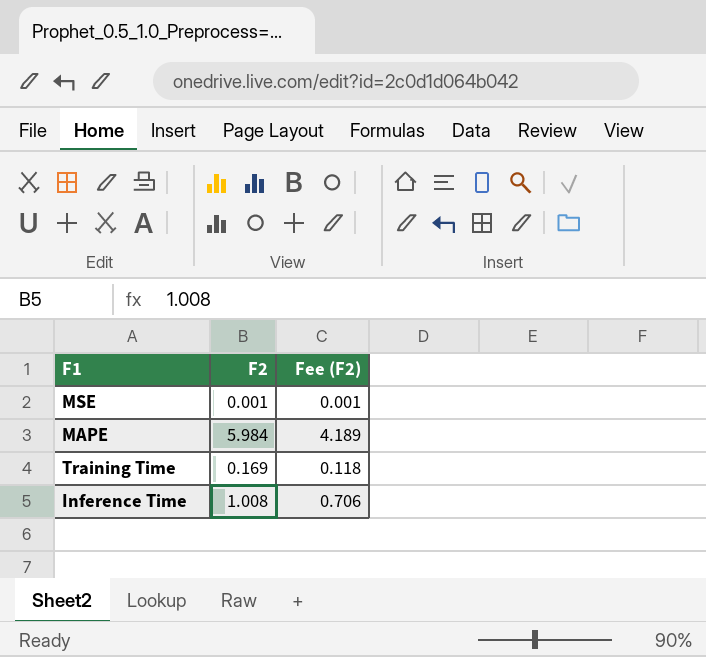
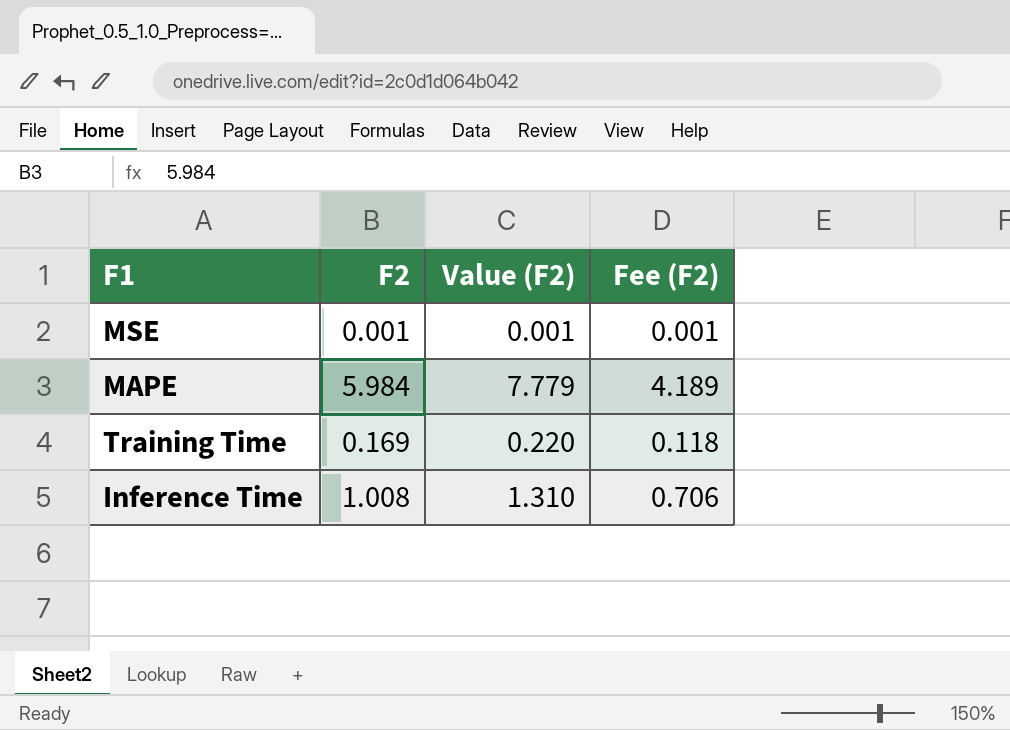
column Value (F2) | formula: none -> [F2] * 1.3

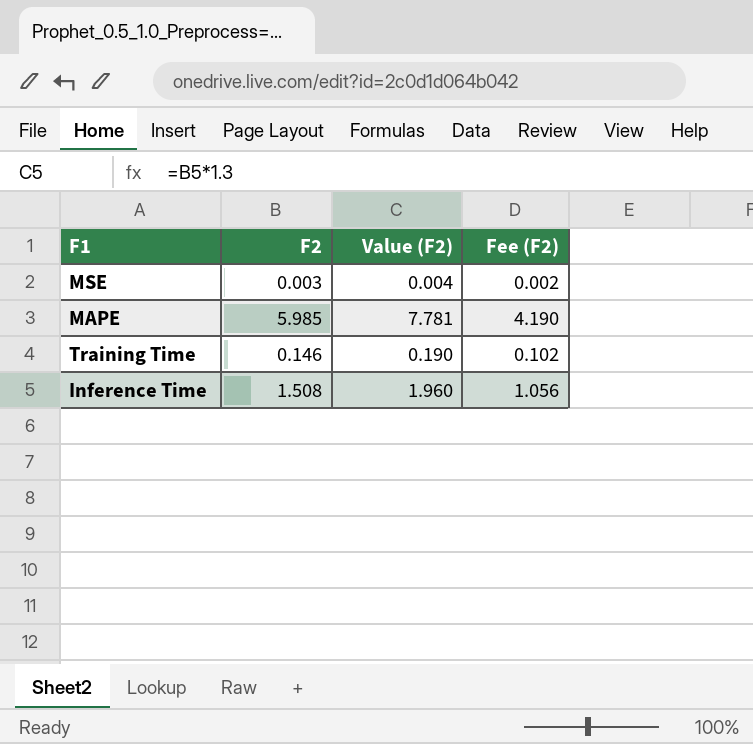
MSE | F2: 0.001 -> 0.003
MSE | Value (F2): 0.001 -> 0.004
MSE | Fee (F2): 0.001 -> 0.002
MAPE | F2: 5.984 -> 5.985
MAPE | Value (F2): 7.779 -> 7.781
MAPE | Fee (F2): 4.189 -> 4.190
Training Time | F2: 0.169 -> 0.146
Training Time | Value (F2): 0.220 -> 0.190
Training Time | Fee (F2): 0.118 -> 0.102
Inference Time | F2: 1.008 -> 1.508
Inference Time | Value (F2): 1.310 -> 1.960
Inference Time | Fee (F2): 0.706 -> 1.056

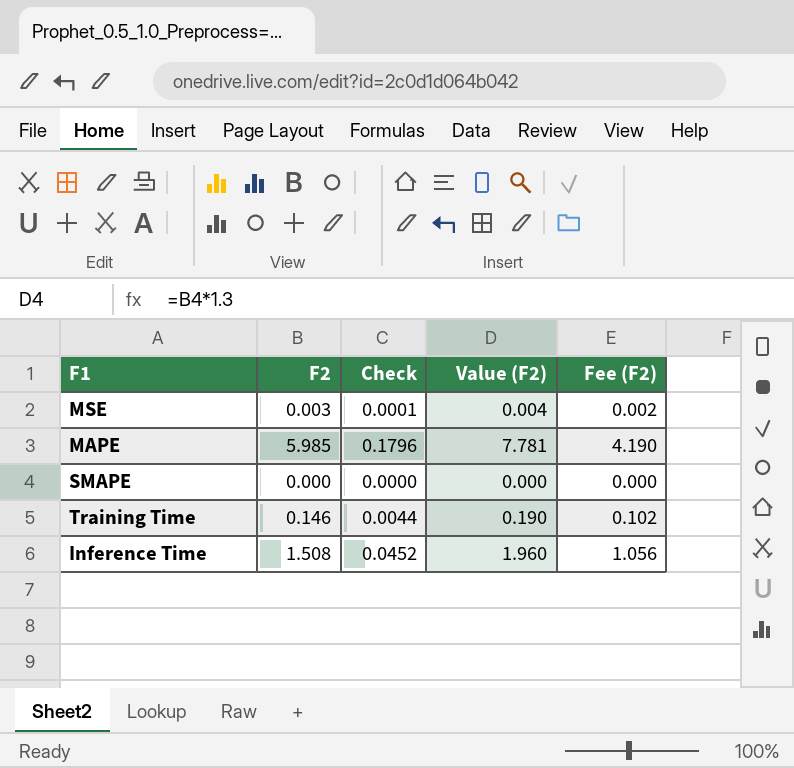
column Check | formula: none -> [F2] * 0.03
row SMAPE: none -> 0.000 | 0.0000 | 0.000 | 0.000

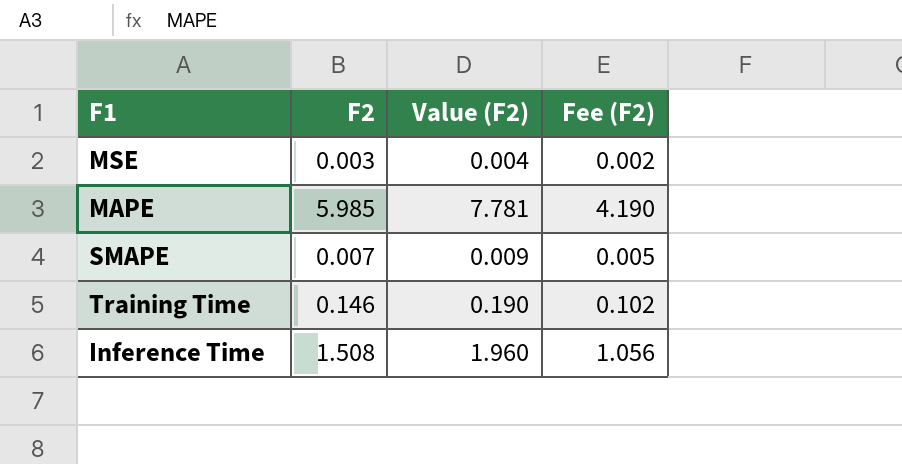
column Check | formula: [F2] * 0.03 -> none
SMAPE | F2: 0.000 -> 0.007
SMAPE | Value (F2): 0.000 -> 0.009
SMAPE | Fee (F2): 0.000 -> 0.005

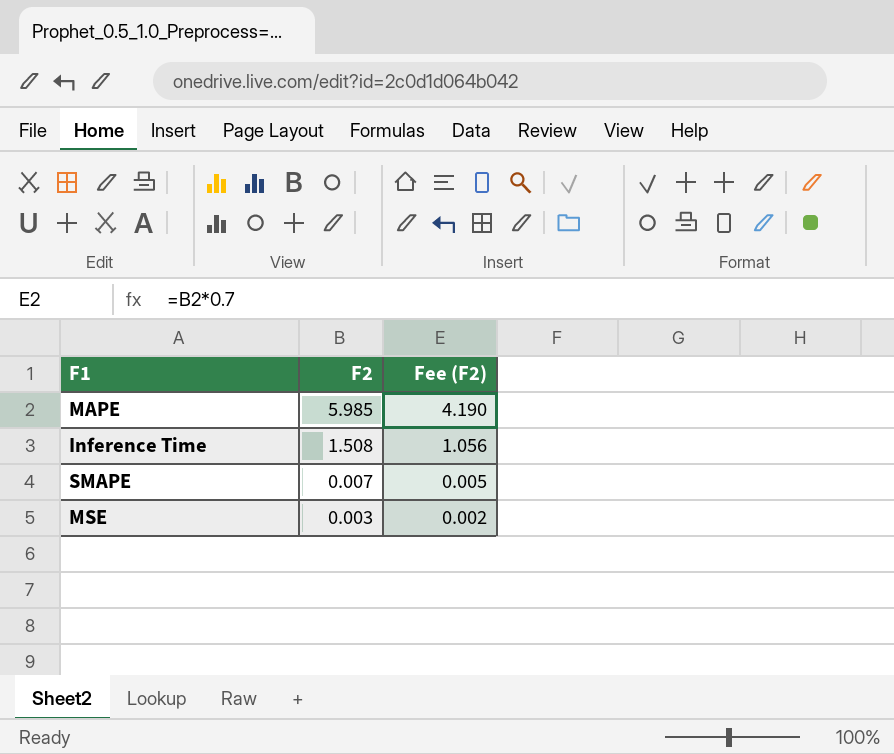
row order: none -> F2 descending
column Value (F2) | formula: [F2] * 1.3 -> none
row Training Time: 0.146 | 0.190 | 0.102 -> none

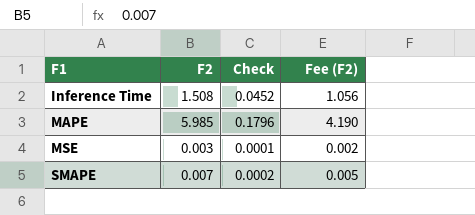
row order: F2 descending -> F1 ascending
column Check | formula: none -> [F2] * 0.03

